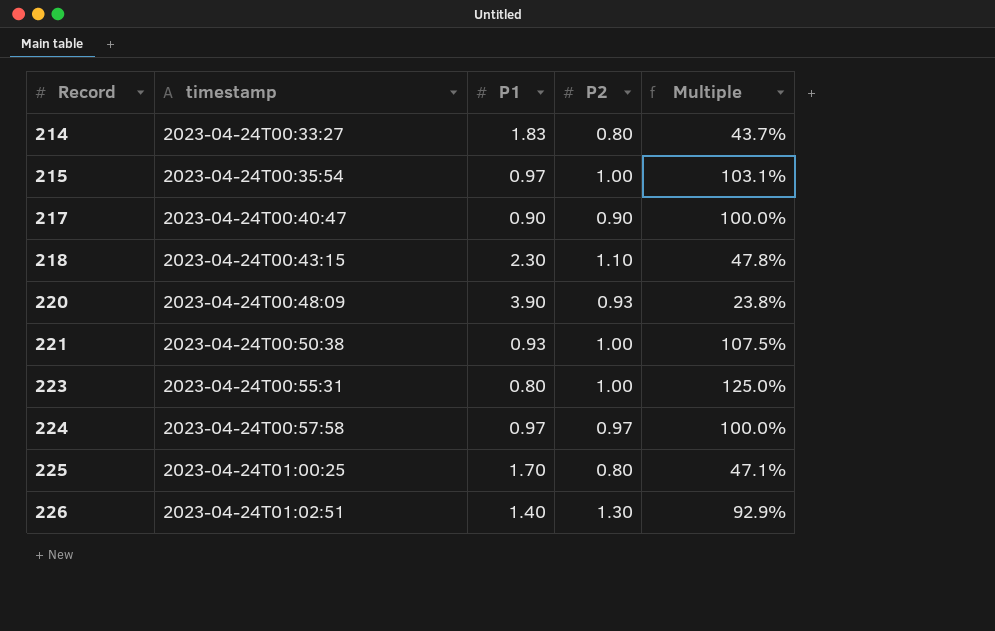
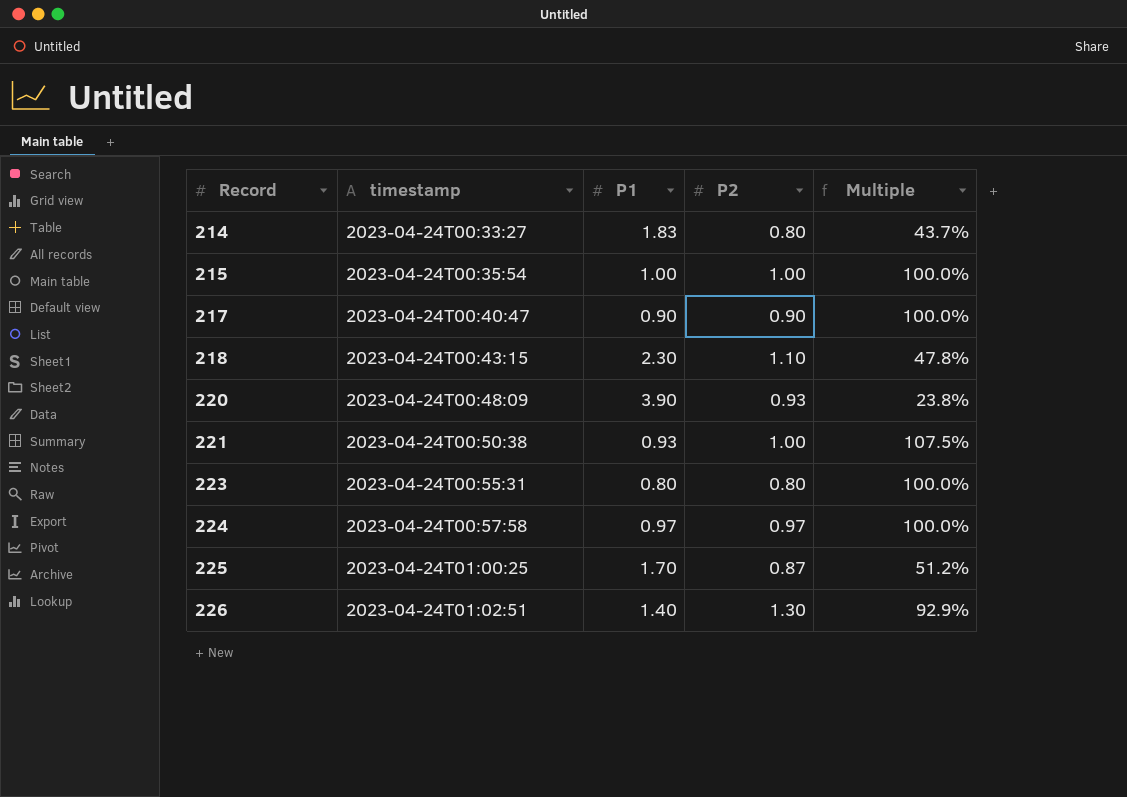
215 | P1: 0.97 -> 1.00
215 | Multiple: 103.1% -> 100.0%
223 | P2: 1.00 -> 0.80
223 | Multiple: 125.0% -> 100.0%
225 | P2: 0.80 -> 0.87
225 | Multiple: 47.1% -> 51.2%

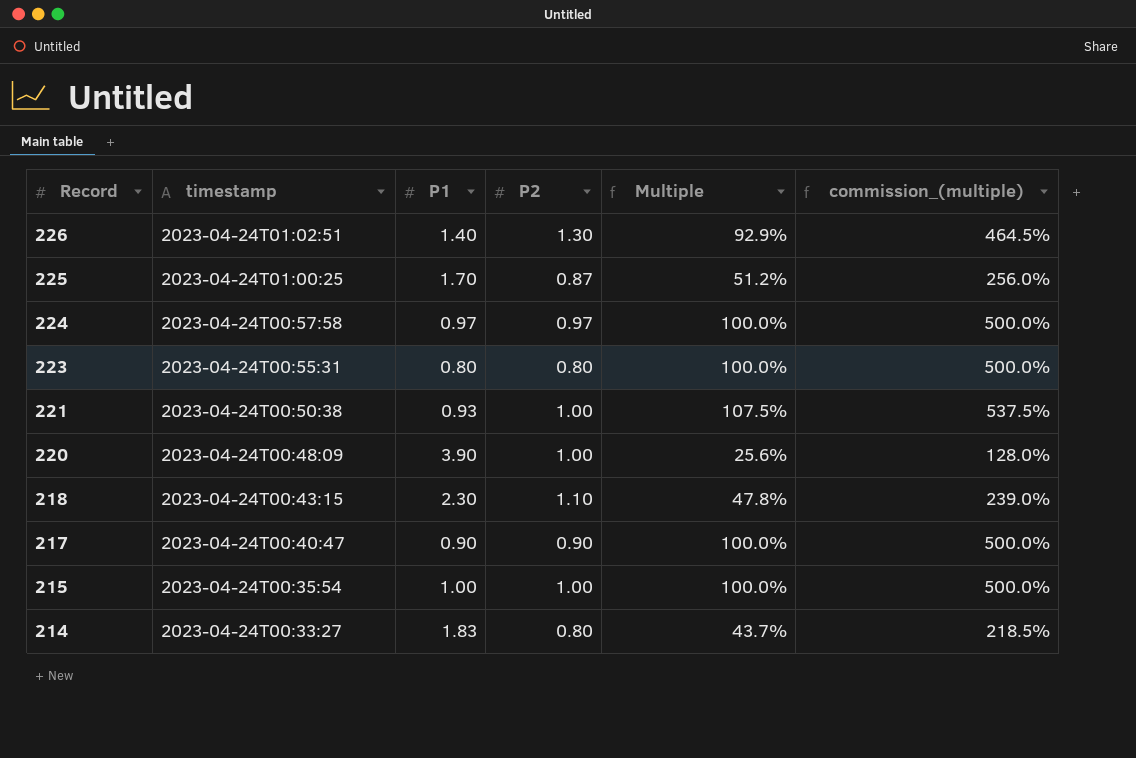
row order: Record ascending -> Record descending
column commission_(multiple) | formula: none -> [Multiple] * 5
220 | P2: 0.93 -> 1.00
220 | Multiple: 23.8% -> 25.6%

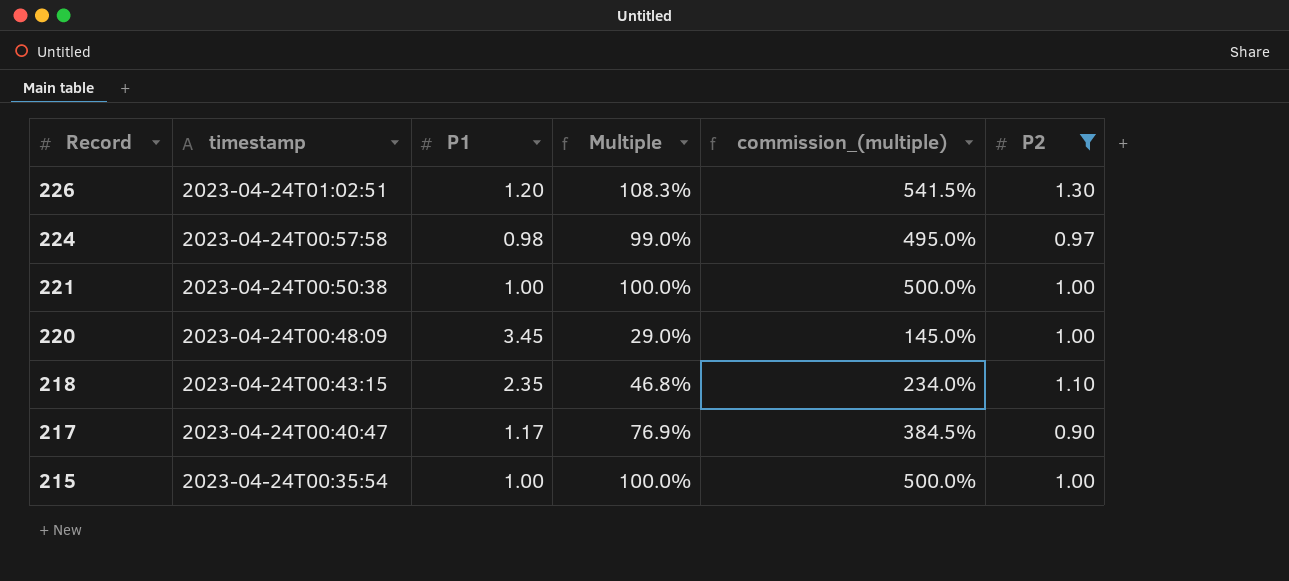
filter: none -> P2 >= 0.90
column P2 | position: 4 -> 6
226 | P1: 1.40 -> 1.20
226 | Multiple: 92.9% -> 108.3%
226 | commission_(multiple): 464.5% -> 541.5%
224 | P1: 0.97 -> 0.98
224 | Multiple: 100.0% -> 99.0%
224 | commission_(multiple): 500.0% -> 495.0%
221 | P1: 0.93 -> 1.00
221 | Multiple: 107.5% -> 100.0%
221 | commission_(multiple): 537.5% -> 500.0%
220 | P1: 3.90 -> 3.45
220 | Multiple: 25.6% -> 29.0%
220 | commission_(multiple): 128.0% -> 145.0%
218 | P1: 2.30 -> 2.35
218 | Multiple: 47.8% -> 46.8%
218 | commission_(multiple): 239.0% -> 234.0%
217 | P1: 0.90 -> 1.17
217 | Multiple: 100.0% -> 76.9%
217 | commission_(multiple): 500.0% -> 384.5%

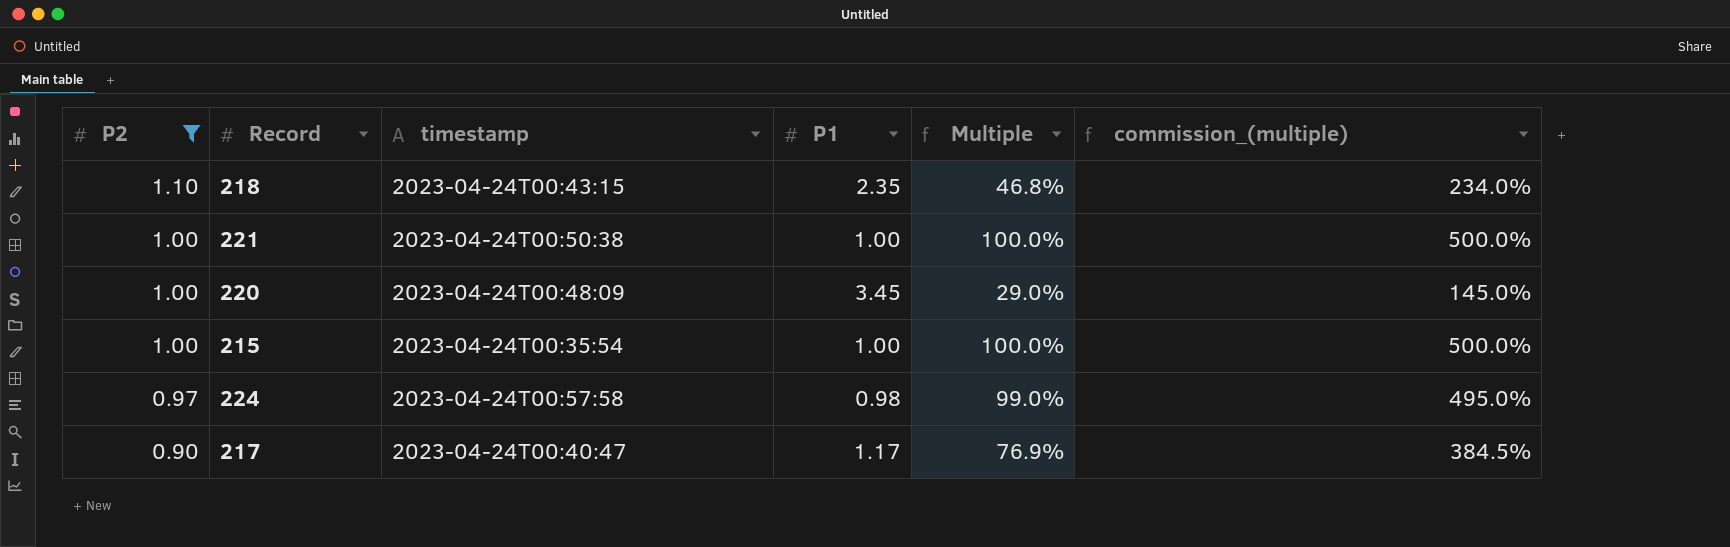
row order: Record descending -> P2 descending
column P2 | position: 6 -> 1
row 226: 2023-04-24T01:02:51 | 1.20 | 108.3% | 541.5% | 1.30 -> none

